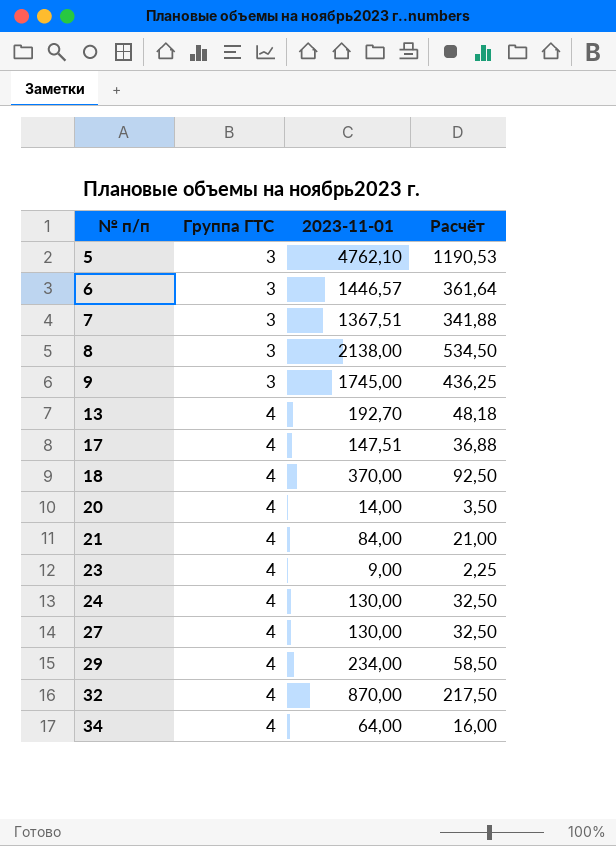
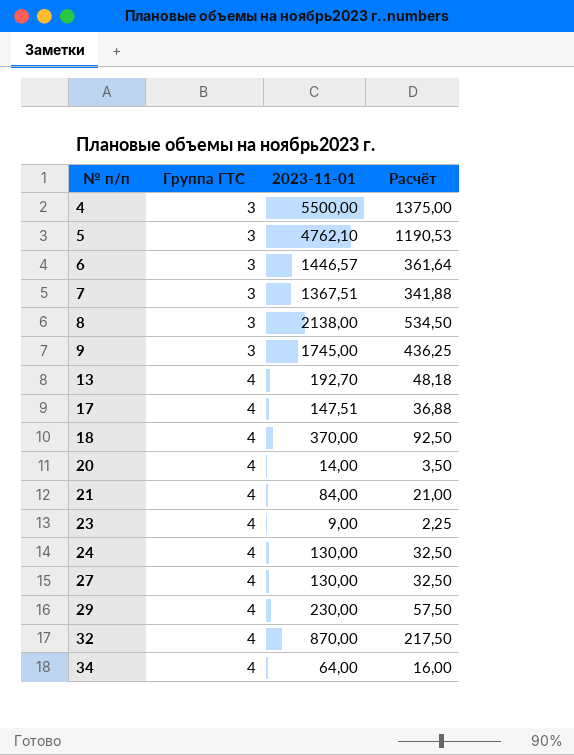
row 4: none -> 3 | 5500,00 | 1375,00
29 | 2023-11-01: 234,00 -> 230,00
29 | Расчёт: 58,50 -> 57,50

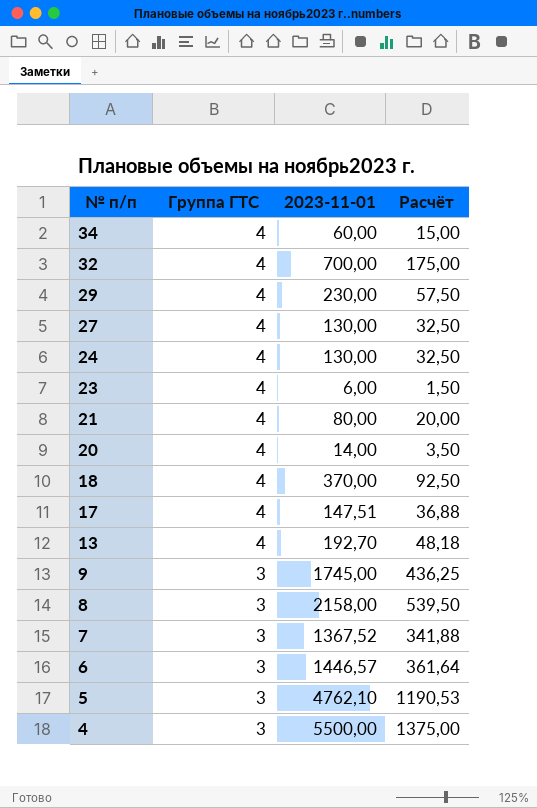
row order: № п/п ascending -> № п/п descending
34 | 2023-11-01: 64,00 -> 60,00
34 | Расчёт: 16,00 -> 15,00
32 | 2023-11-01: 870,00 -> 700,00
32 | Расчёт: 217,50 -> 175,00
23 | 2023-11-01: 9,00 -> 6,00
23 | Расчёт: 2,25 -> 1,50
21 | 2023-11-01: 84,00 -> 80,00
21 | Расчёт: 21,00 -> 20,00
8 | 2023-11-01: 2138,00 -> 2158,00
8 | Расчёт: 534,50 -> 539,50
7 | 2023-11-01: 1367,51 -> 1367,52

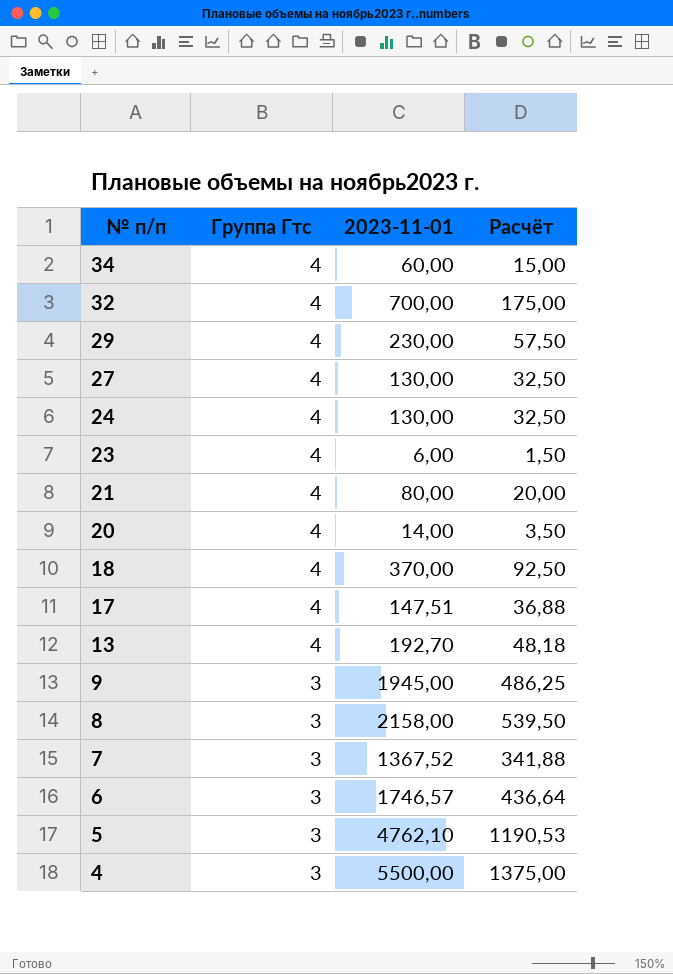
column name: Группа ГТС -> Группа Гтс
9 | 2023-11-01: 1745,00 -> 1945,00
9 | Расчёт: 436,25 -> 486,25
6 | 2023-11-01: 1446,57 -> 1746,57
6 | Расчёт: 361,64 -> 436,64

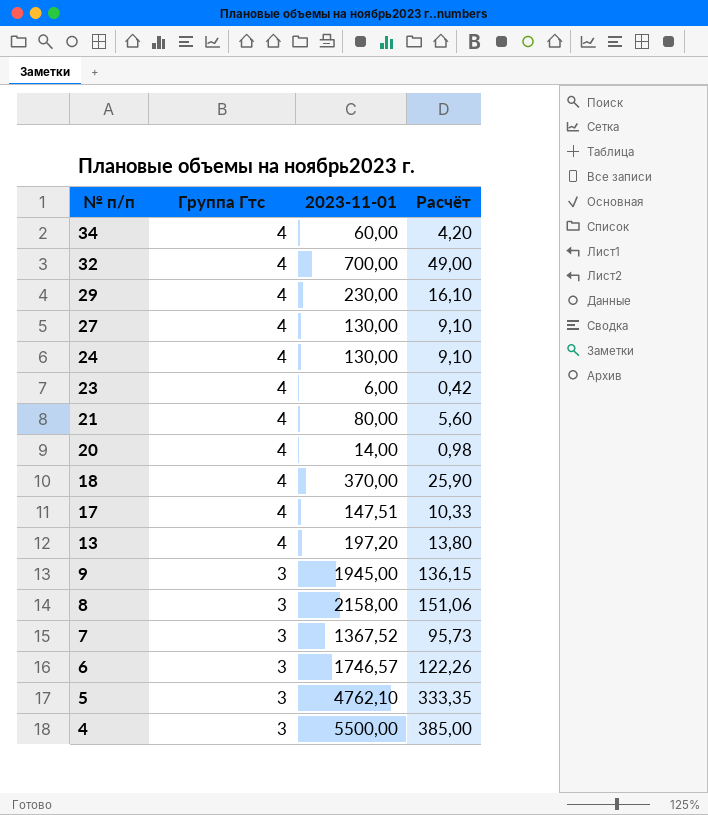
column Расчёт | formula: [2023-11-01] * 0,25 -> [2023-11-01] * 0,07
13 | 2023-11-01: 192,70 -> 197,20

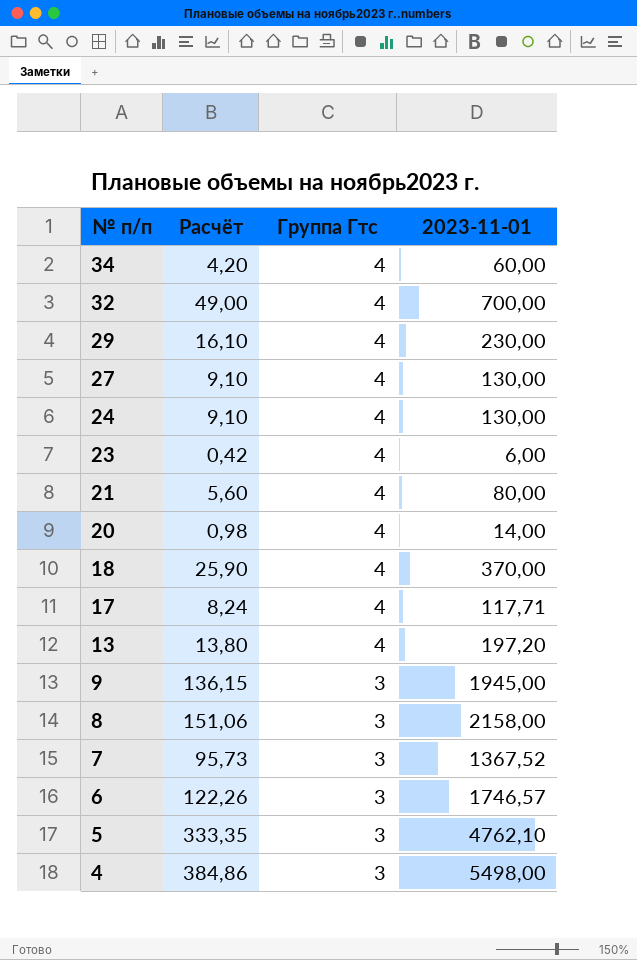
column Расчёт | position: 4 -> 2
17 | Расчёт: 10,33 -> 8,24
17 | 2023-11-01: 147,51 -> 117,71
4 | Расчёт: 385,00 -> 384,86
4 | 2023-11-01: 5500,00 -> 5498,00

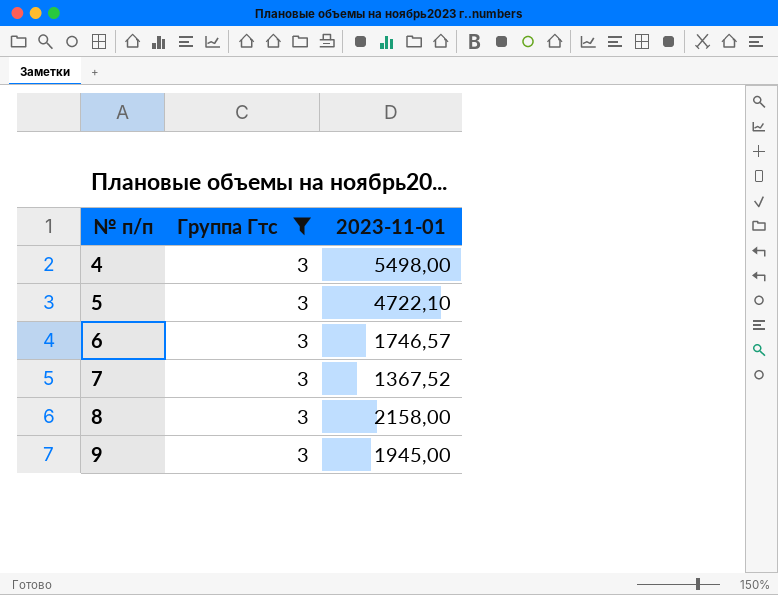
filter: none -> Группа Гтс = 3
row order: № п/п descending -> № п/п ascending
column Расчёт | formula: [2023-11-01] * 0,07 -> none
5 | 2023-11-01: 4762,10 -> 4722,10

